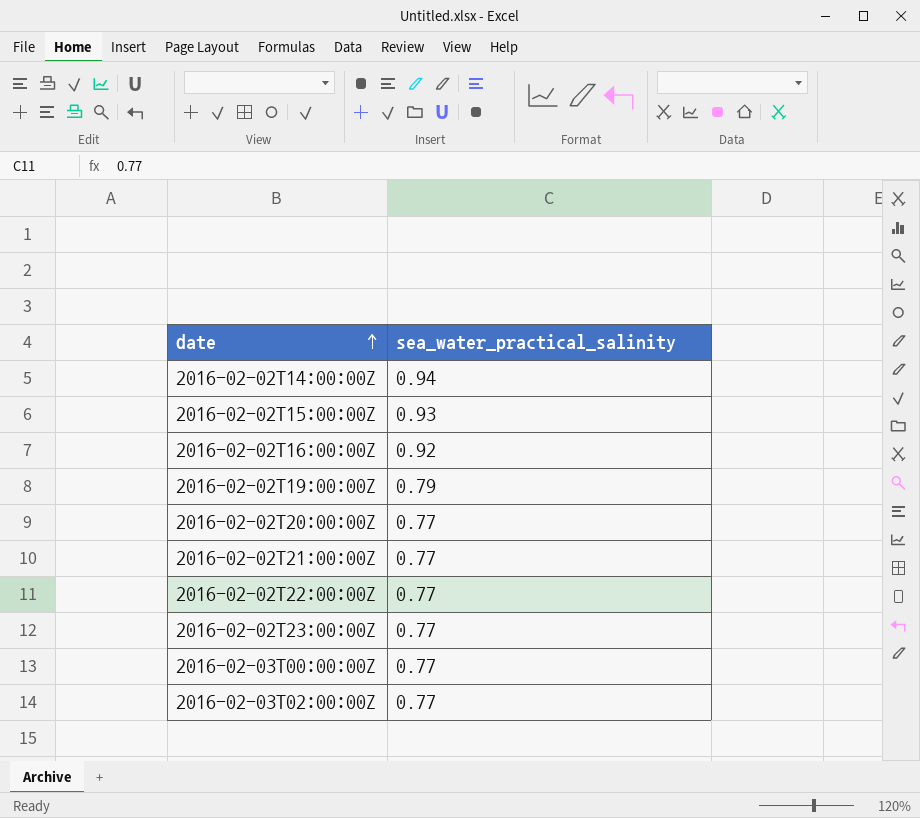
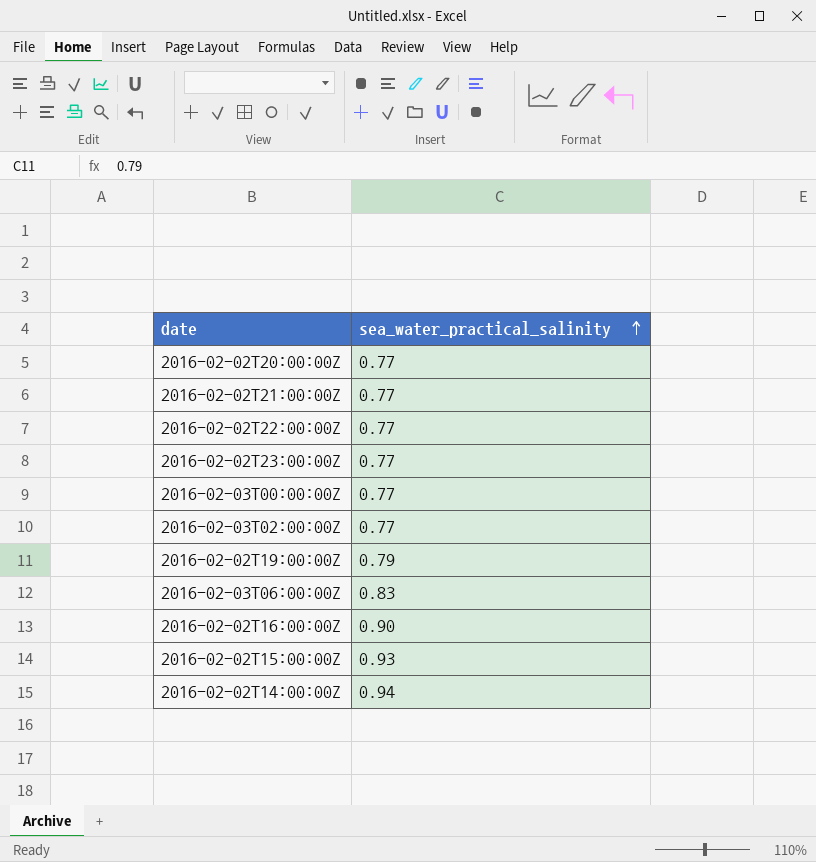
row order: date ascending -> sea_water_practical_salinity ascending
row 2016-02-03T06:00:00Z: none -> 0.83
2016-02-02T16:00:00Z | sea_water_practical_salinity: 0.92 -> 0.90

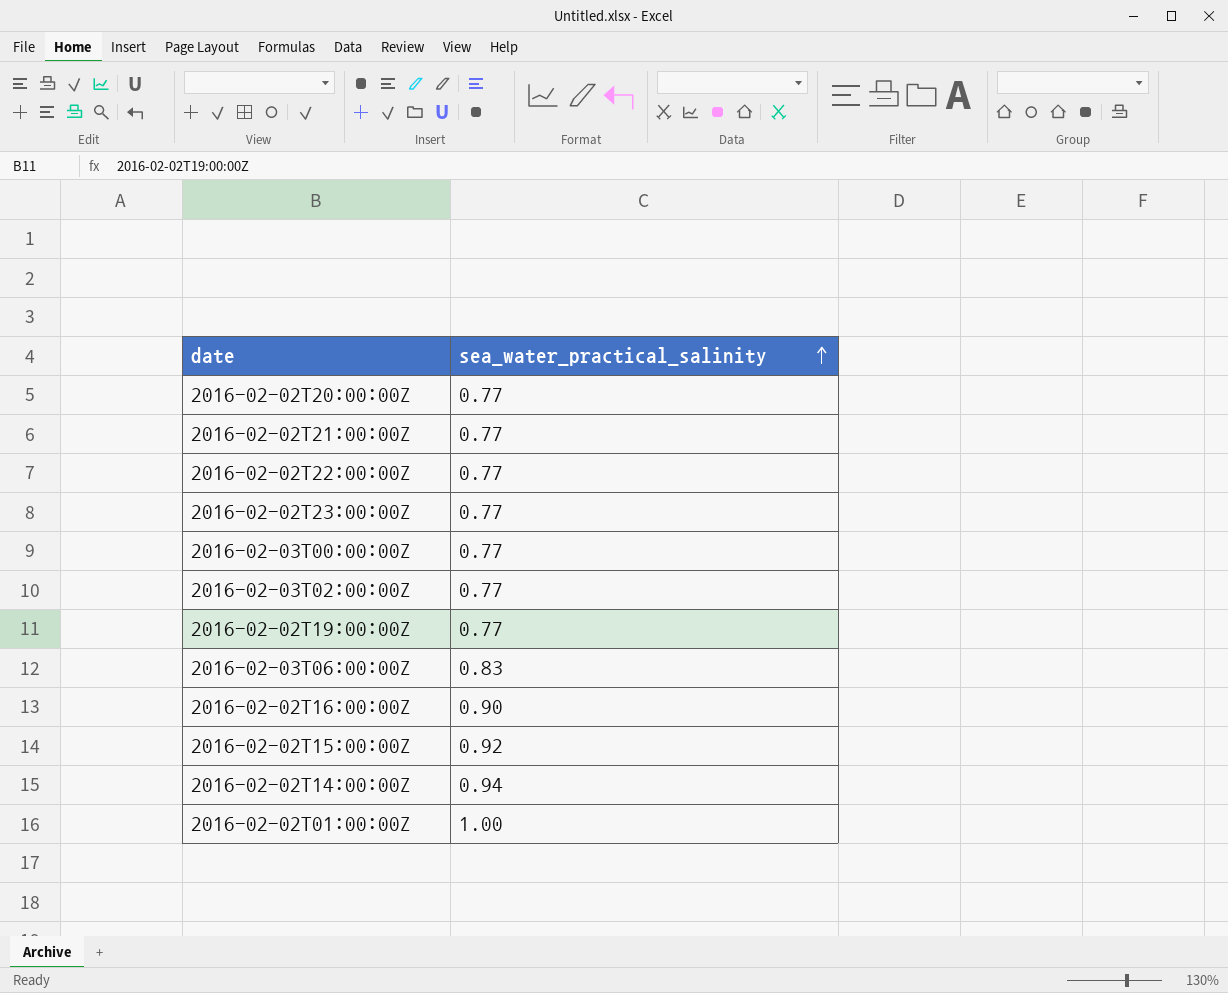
2016-02-02T19:00:00Z | sea_water_practical_salinity: 0.79 -> 0.77
2016-02-02T15:00:00Z | sea_water_practical_salinity: 0.93 -> 0.92
row 2016-02-02T01:00:00Z: none -> 1.00

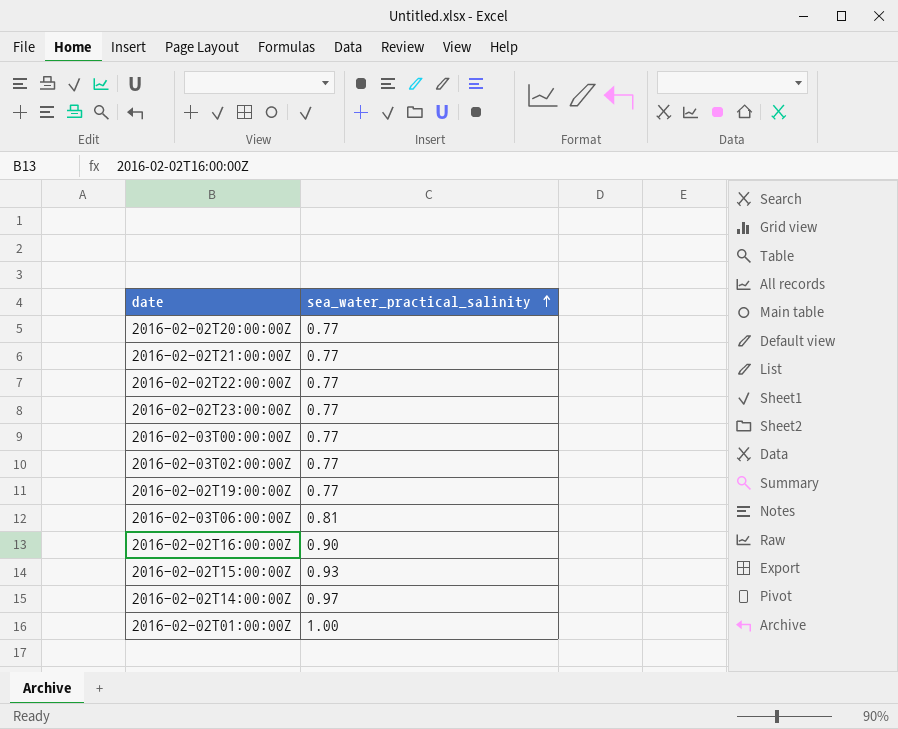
2016-02-03T06:00:00Z | sea_water_practical_salinity: 0.83 -> 0.81
2016-02-02T15:00:00Z | sea_water_practical_salinity: 0.92 -> 0.93
2016-02-02T14:00:00Z | sea_water_practical_salinity: 0.94 -> 0.97

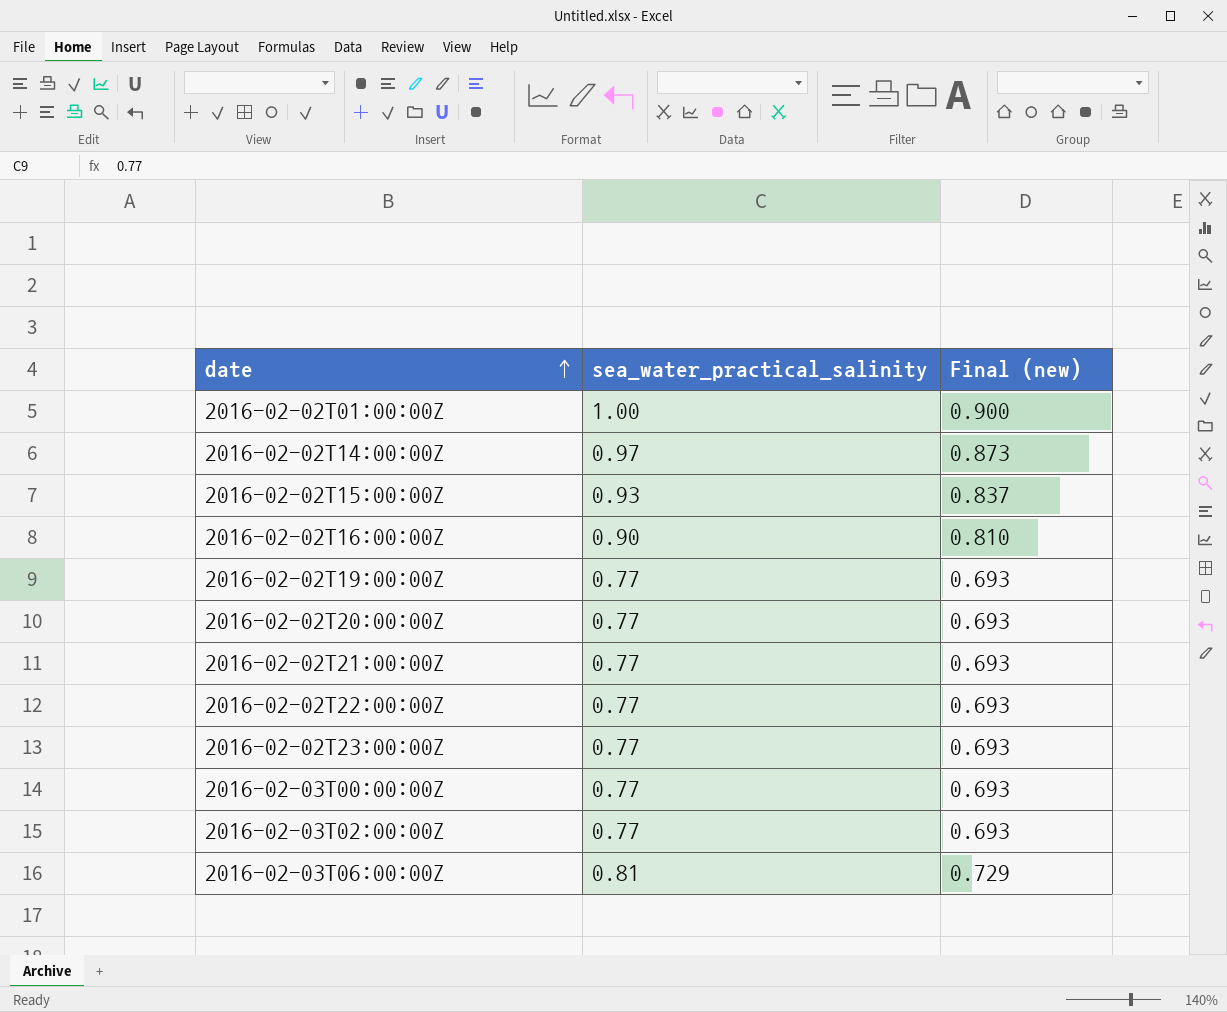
row order: sea_water_practical_salinity ascending -> date ascending
column Final (new) | formula: none -> [sea_water_practical_salinity] * 0.9

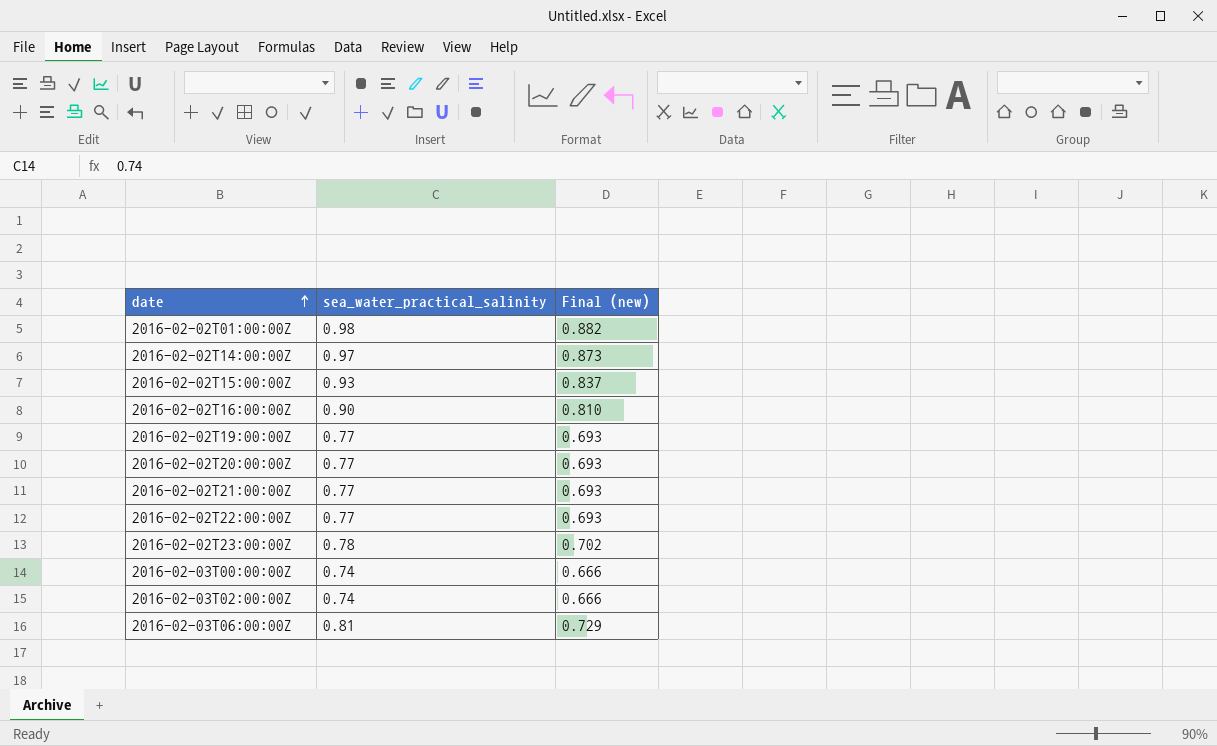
2016-02-02T01:00:00Z | sea_water_practical_salinity: 1.00 -> 0.98
2016-02-02T01:00:00Z | Final (new): 0.900 -> 0.882
2016-02-02T23:00:00Z | sea_water_practical_salinity: 0.77 -> 0.78
2016-02-02T23:00:00Z | Final (new): 0.693 -> 0.702
2016-02-03T00:00:00Z | sea_water_practical_salinity: 0.77 -> 0.74
2016-02-03T00:00:00Z | Final (new): 0.693 -> 0.666
2016-02-03T02:00:00Z | sea_water_practical_salinity: 0.77 -> 0.74
2016-02-03T02:00:00Z | Final (new): 0.693 -> 0.666

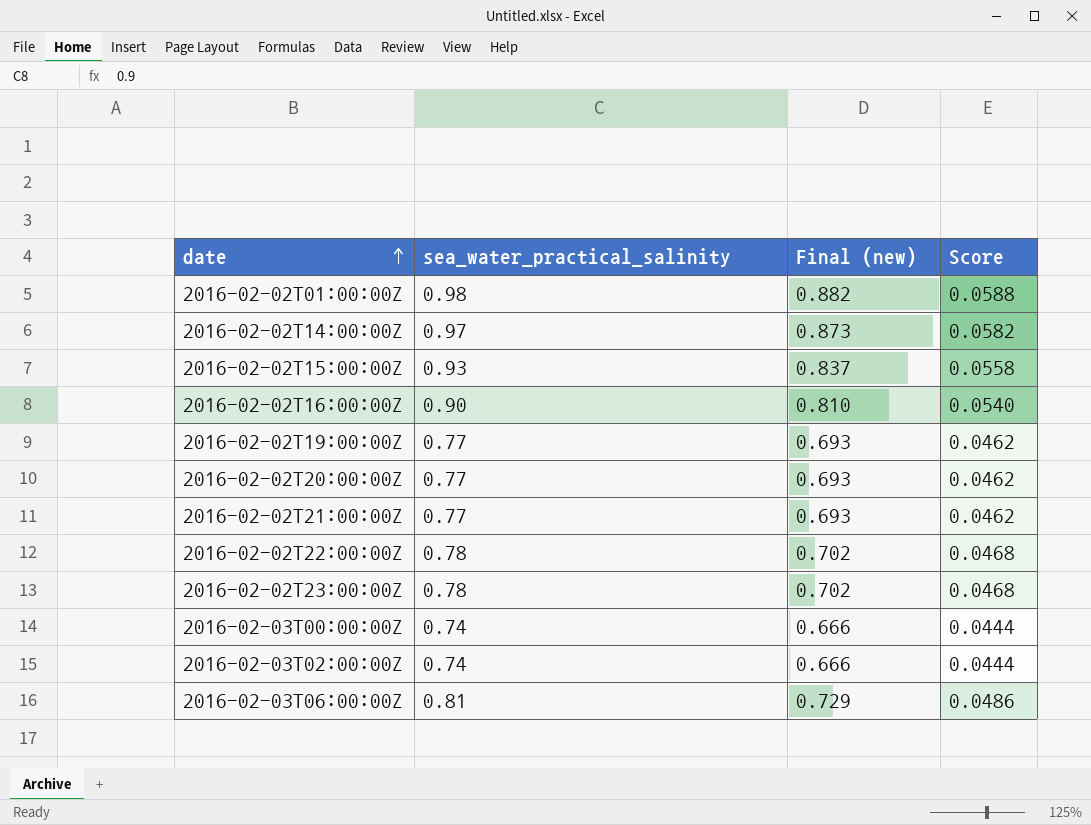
column Score | formula: none -> [sea_water_practical_salinity] * 0.06
2016-02-02T22:00:00Z | sea_water_practical_salinity: 0.77 -> 0.78
2016-02-02T22:00:00Z | Final (new): 0.693 -> 0.702

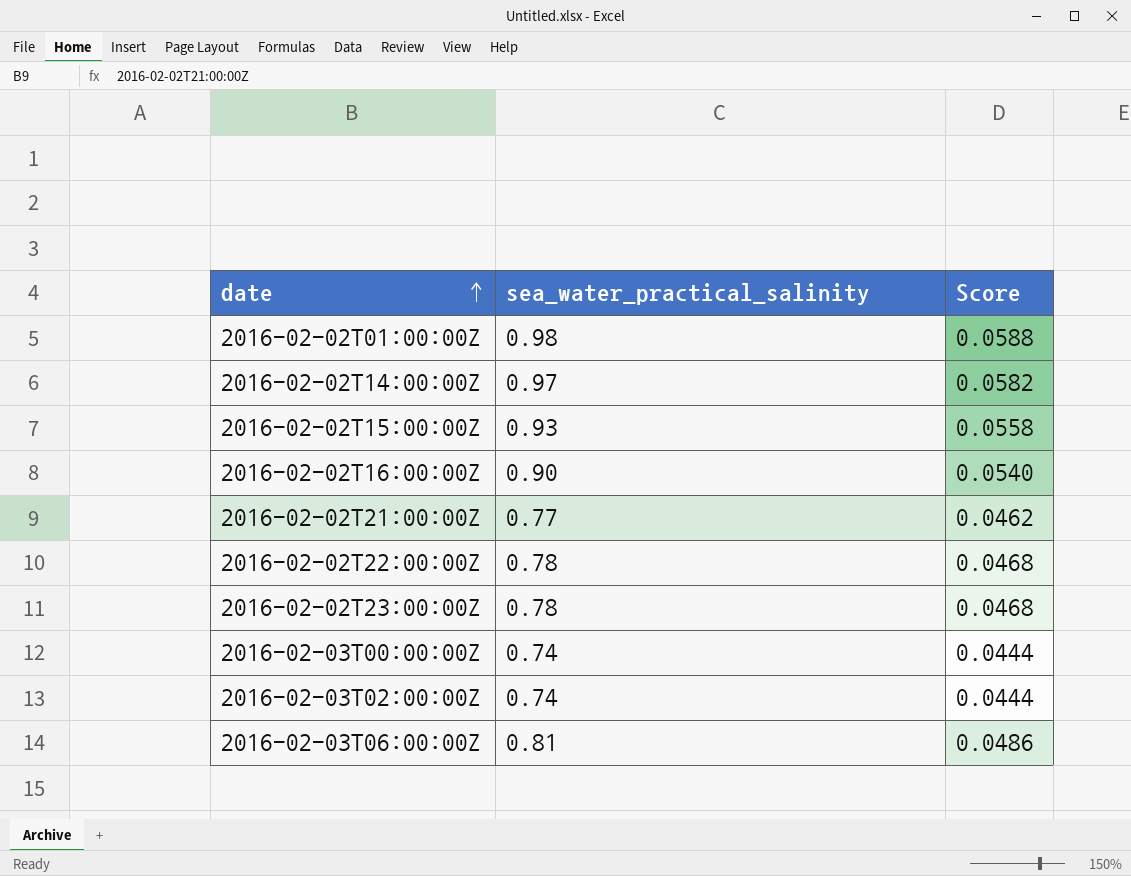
column Final (new) | formula: [sea_water_practical_salinity] * 0.9 -> none
row 2016-02-02T19:00:00Z: 0.77 | 0.693 | 0.0462 -> none
row 2016-02-02T20:00:00Z: 0.77 | 0.693 | 0.0462 -> none

